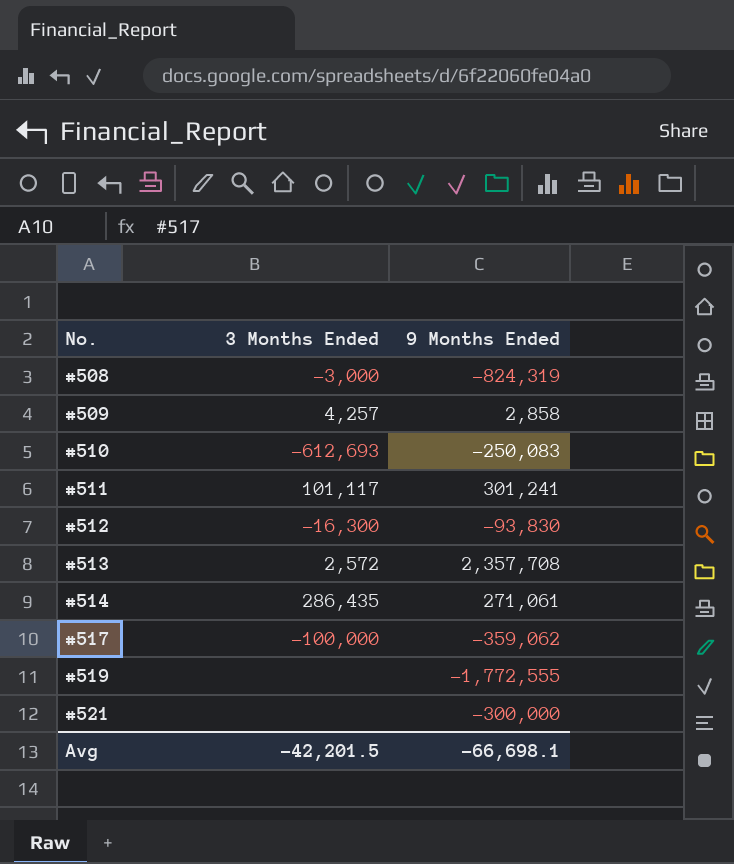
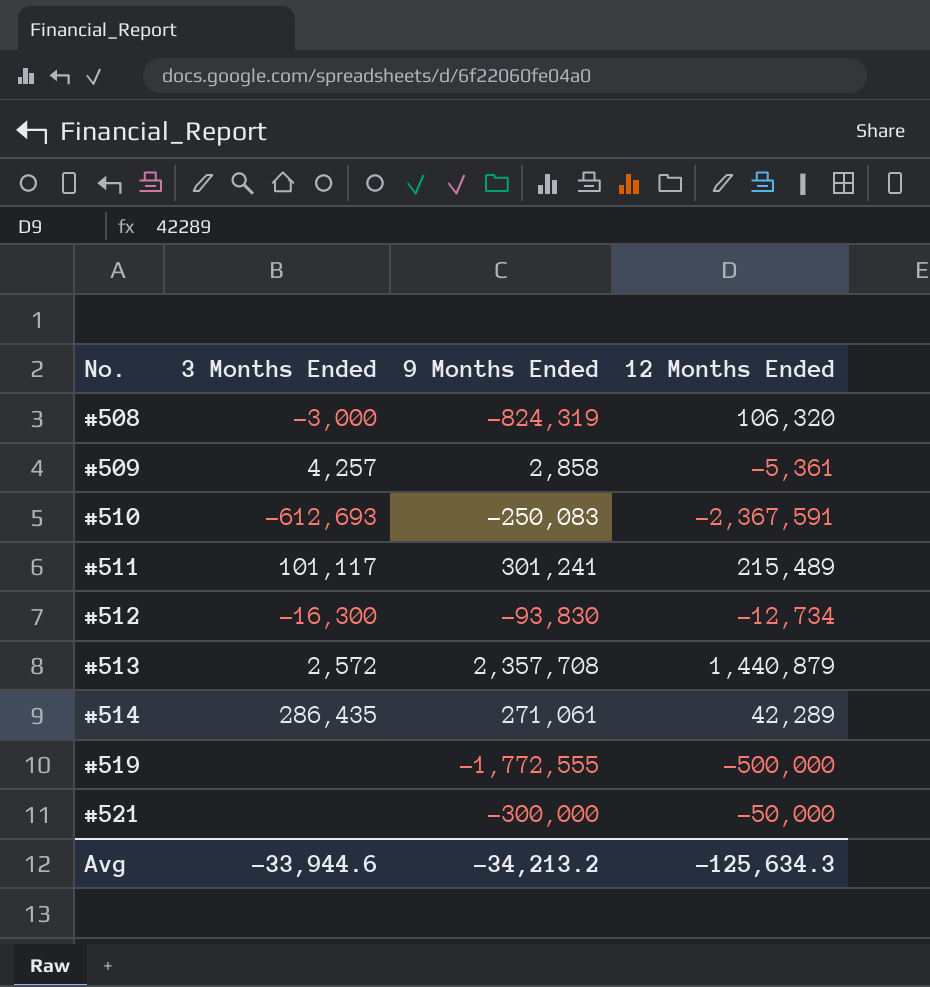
column 12 Months Ended | position: none -> 4
row #517: -100,000 | -359,062 -> none
Avg | 3 Months Ended: -42,201.5 -> -33,944.6
Avg | 9 Months Ended: -66,698.1 -> -34,213.2

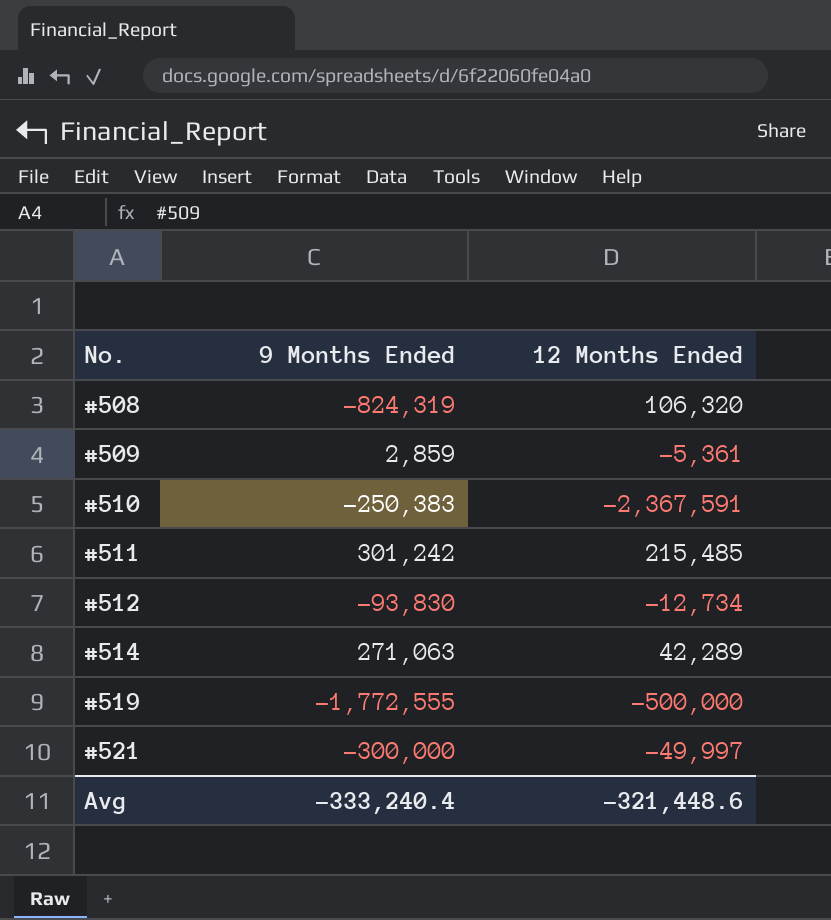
column 3 Months Ended | position: 2 -> none
row #513: 2,572 | 2,357,708 | 1,440,879 -> none
#509 | 9 Months Ended: 2,858 -> 2,859
#510 | 9 Months Ended: -250,083 -> -250,383
#511 | 9 Months Ended: 301,241 -> 301,242
#511 | 12 Months Ended: 215,489 -> 215,485
#514 | 9 Months Ended: 271,061 -> 271,063
#521 | 12 Months Ended: -50,000 -> -49,997
Avg | 9 Months Ended: -34,213.2 -> -333,240.4
Avg | 12 Months Ended: -125,634.3 -> -321,448.6

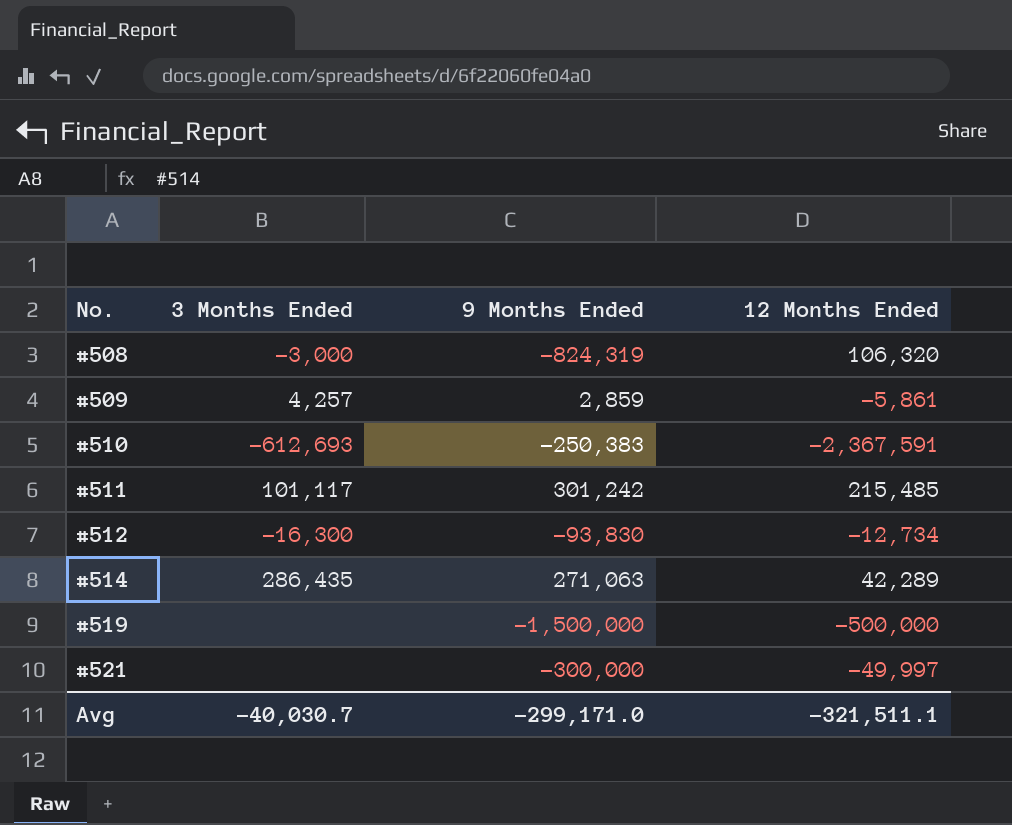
column 3 Months Ended | position: none -> 2
#509 | 12 Months Ended: -5,361 -> -5,861
#519 | 9 Months Ended: -1,772,555 -> -1,500,000
Avg | 9 Months Ended: -333,240.4 -> -299,171.0
Avg | 12 Months Ended: -321,448.6 -> -321,511.1

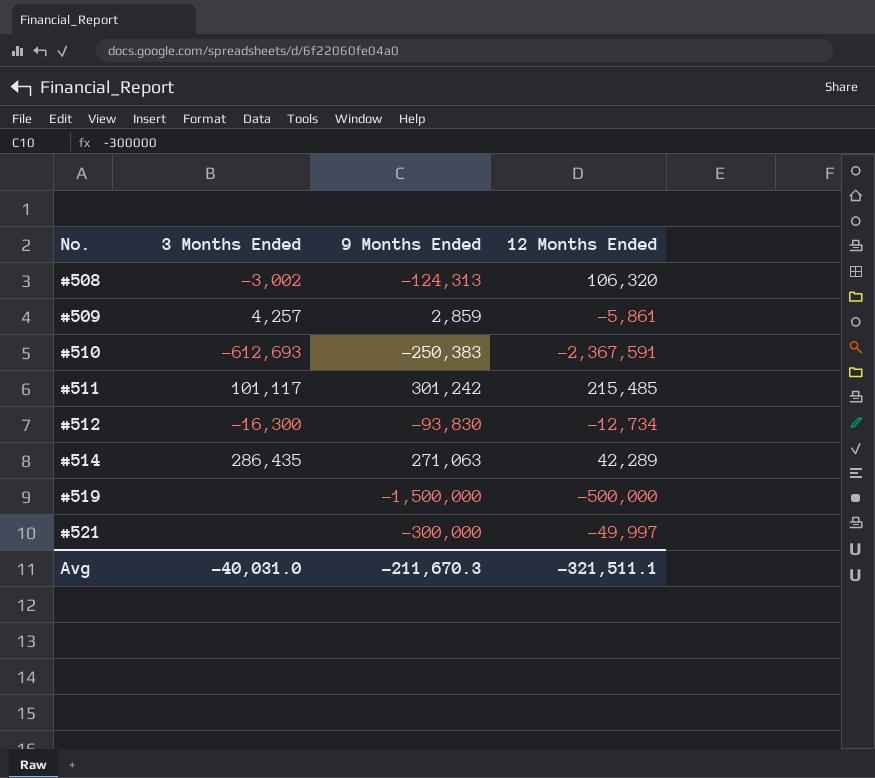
#508 | 3 Months Ended: -3,000 -> -3,002
#508 | 9 Months Ended: -824,319 -> -124,313
Avg | 3 Months Ended: -40,030.7 -> -40,031.0
Avg | 9 Months Ended: -299,171.0 -> -211,670.3

